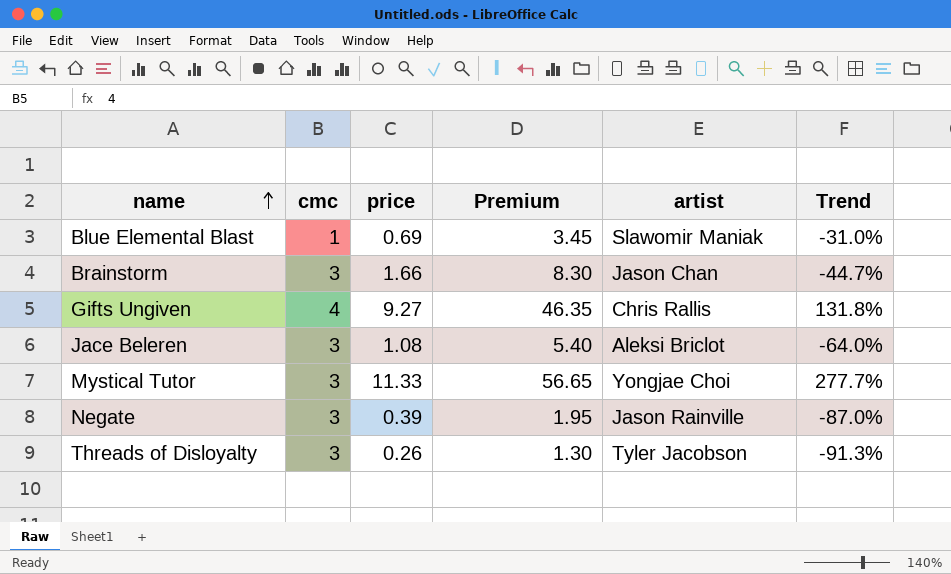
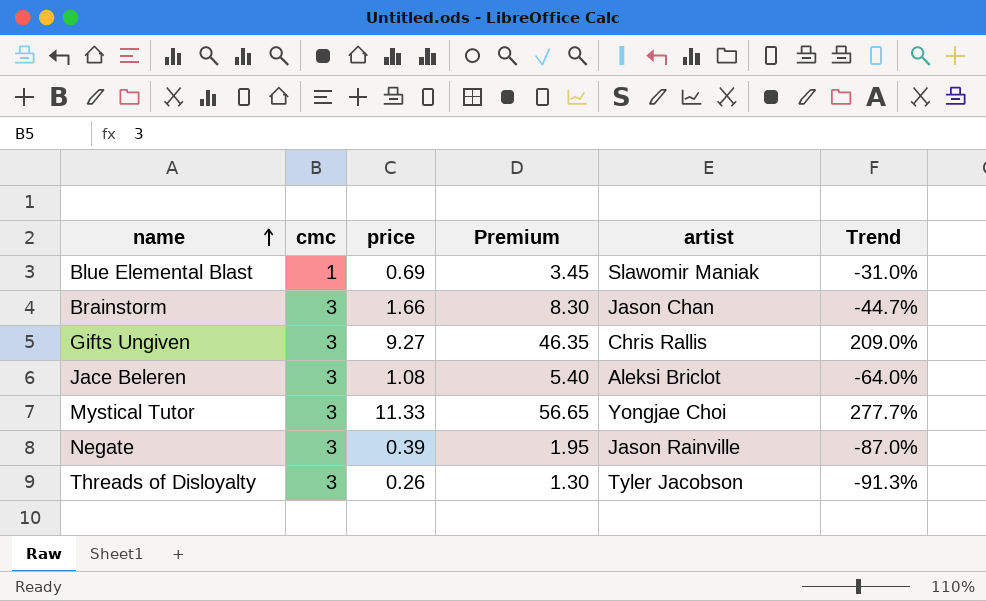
Gifts Ungiven | cmc: 4 -> 3
Gifts Ungiven | Trend: 131.8% -> 209.0%

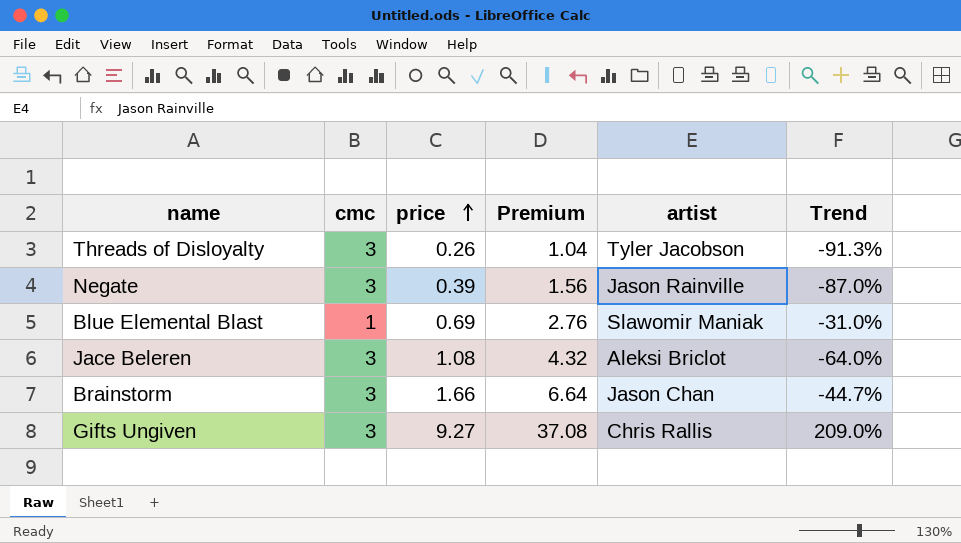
row order: name ascending -> price ascending
column Premium | formula: [price] * 5 -> [price] * 4
row Mystical Tutor: 3 | 11.33 | 56.65 | Yongjae Choi | 277.7% -> none

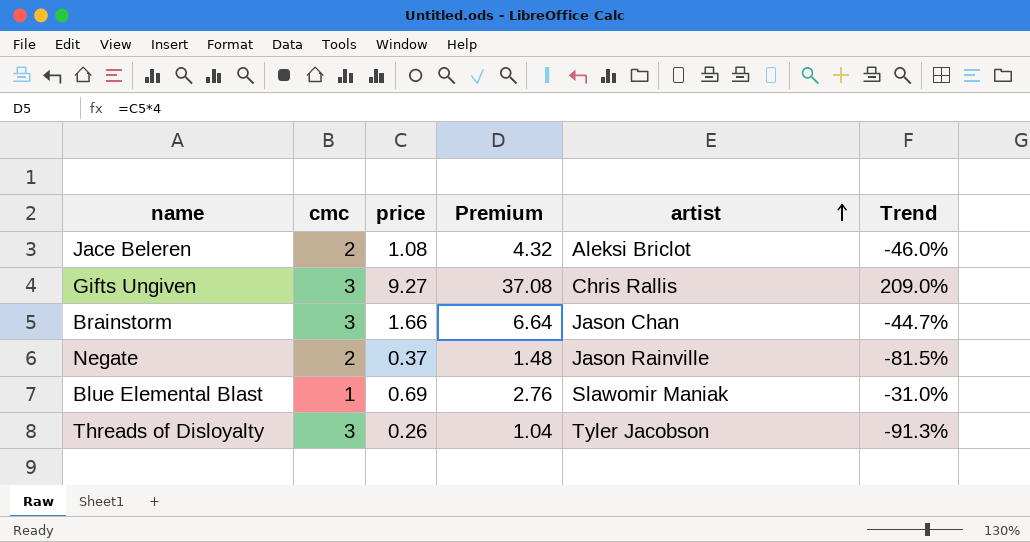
row order: price ascending -> artist ascending
Jace Beleren | cmc: 3 -> 2
Jace Beleren | Trend: -64.0% -> -46.0%
Negate | cmc: 3 -> 2
Negate | price: 0.39 -> 0.37
Negate | Premium: 1.56 -> 1.48
Negate | Trend: -87.0% -> -81.5%

